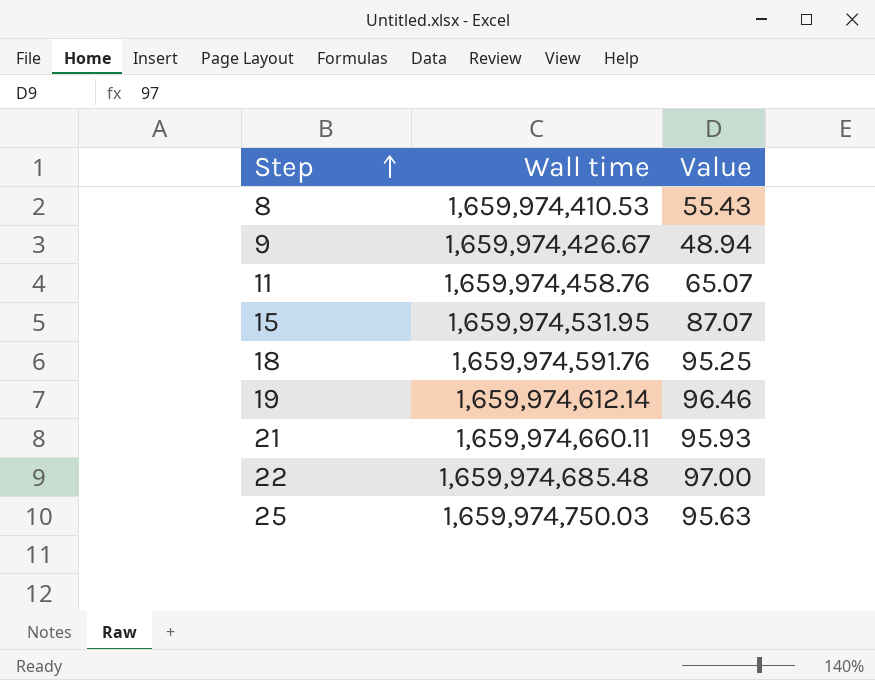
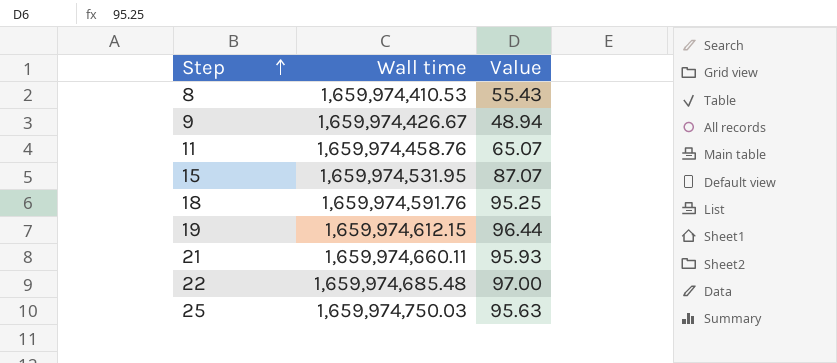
19 | Wall time: 1,659,974,612.14 -> 1,659,974,612.15
19 | Value: 96.46 -> 96.44

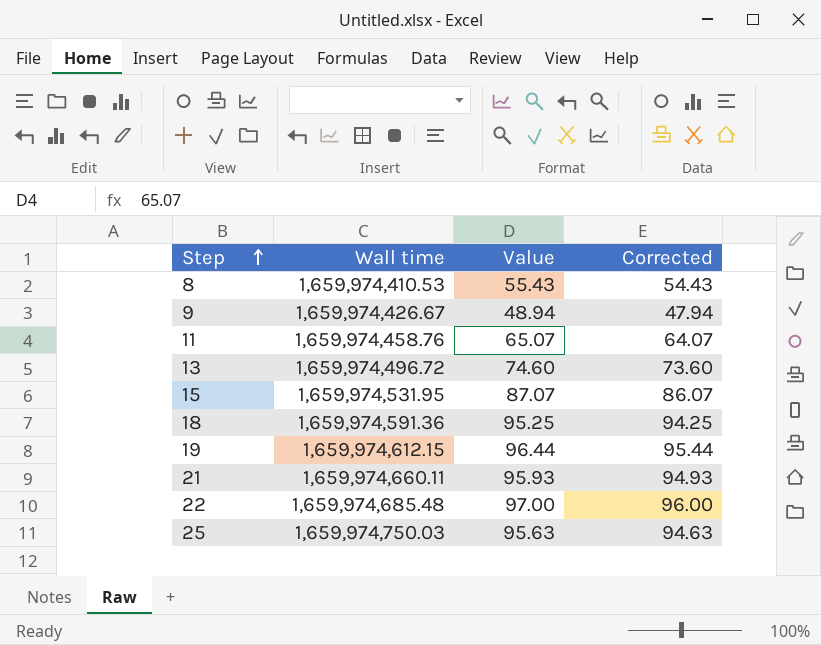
column Corrected | formula: none -> [Value] - 1
row 13: none -> 1,659,974,496.72 | 74.60 | 73.60
18 | Wall time: 1,659,974,591.76 -> 1,659,974,591.36

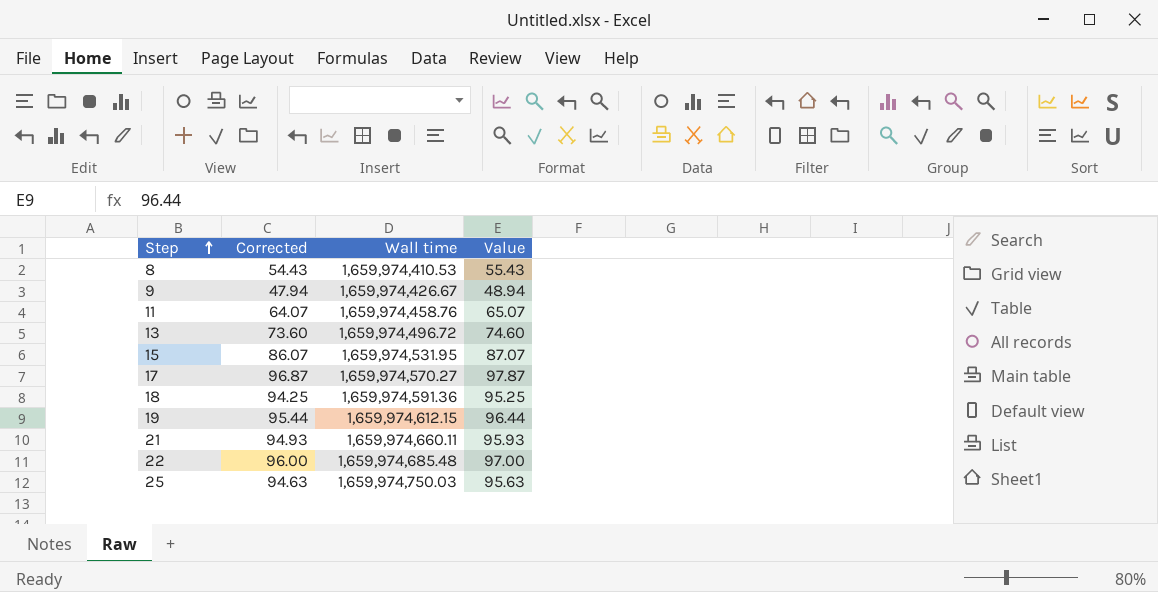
column Corrected | position: 4 -> 2
row 17: none -> 96.87 | 1,659,974,570.27 | 97.87

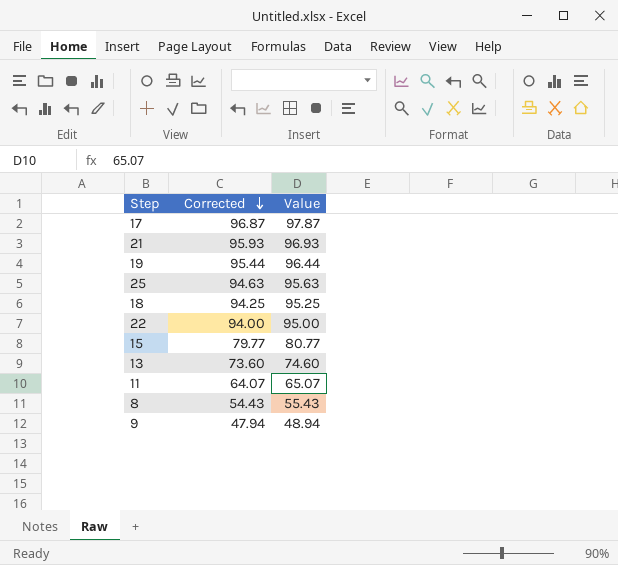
row order: Step ascending -> Corrected descending
column Wall time | position: 3 -> none
21 | Corrected: 94.93 -> 95.93
21 | Value: 95.93 -> 96.93
22 | Corrected: 96.00 -> 94.00
22 | Value: 97.00 -> 95.00
15 | Corrected: 86.07 -> 79.77
15 | Value: 87.07 -> 80.77

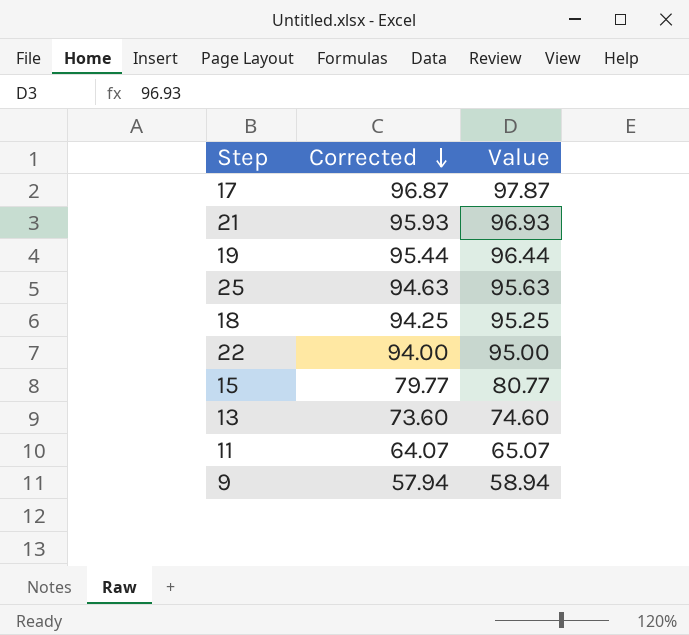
row 8: 54.43 | 55.43 -> none
9 | Corrected: 47.94 -> 57.94
9 | Value: 48.94 -> 58.94

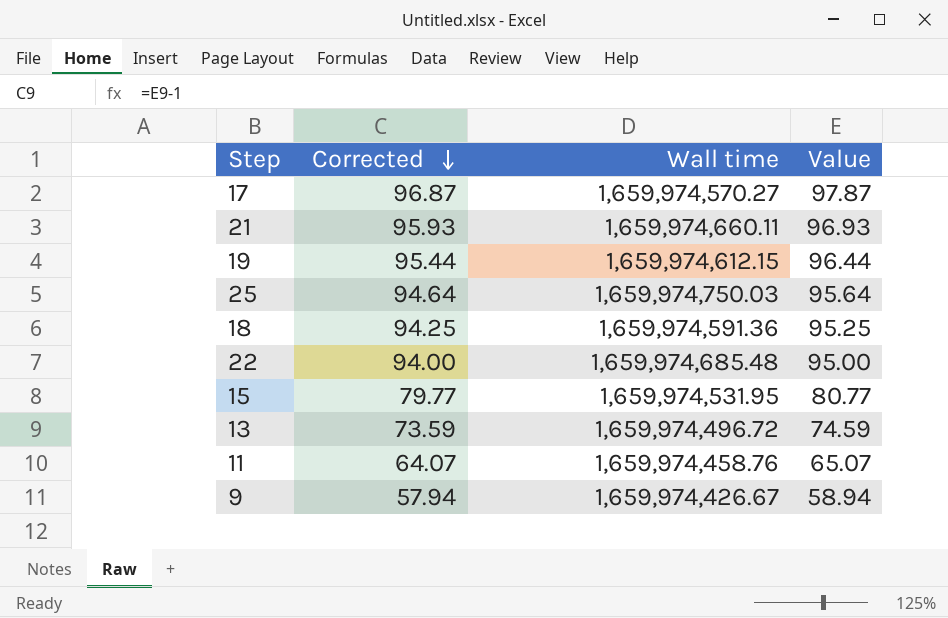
column Wall time | position: none -> 3
25 | Corrected: 94.63 -> 94.64
25 | Value: 95.63 -> 95.64
13 | Corrected: 73.60 -> 73.59
13 | Value: 74.60 -> 74.59

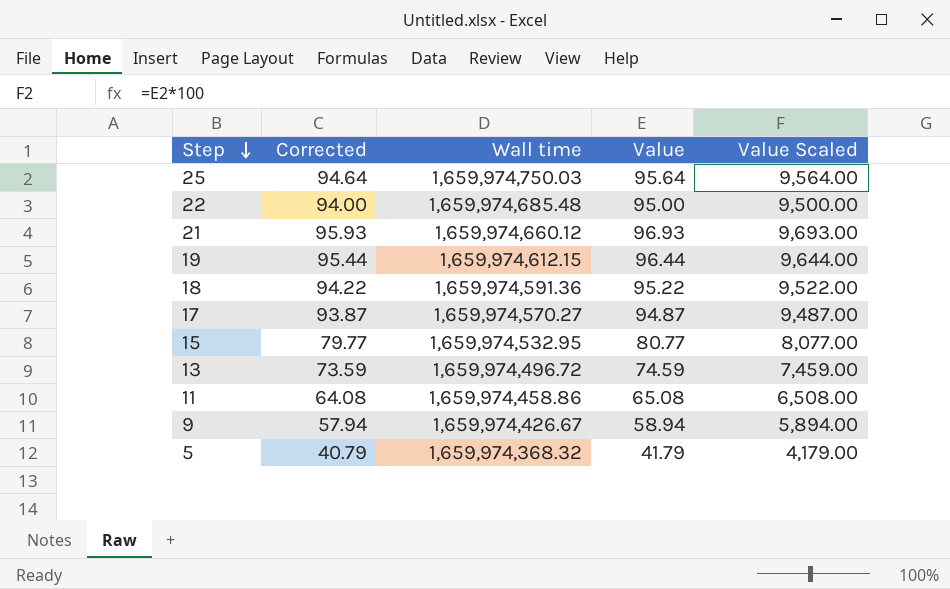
row order: Corrected descending -> Step descending
column Value Scaled | formula: none -> [Value] * 100
21 | Wall time: 1,659,974,660.11 -> 1,659,974,660.12
18 | Corrected: 94.25 -> 94.22
18 | Value: 95.25 -> 95.22
17 | Corrected: 96.87 -> 93.87
17 | Value: 97.87 -> 94.87
15 | Wall time: 1,659,974,531.95 -> 1,659,974,532.95
11 | Corrected: 64.07 -> 64.08
11 | Wall time: 1,659,974,458.76 -> 1,659,974,458.86
11 | Value: 65.07 -> 65.08
row 5: none -> 40.79 | 1,659,974,368.32 | 41.79 | 4,179.00

